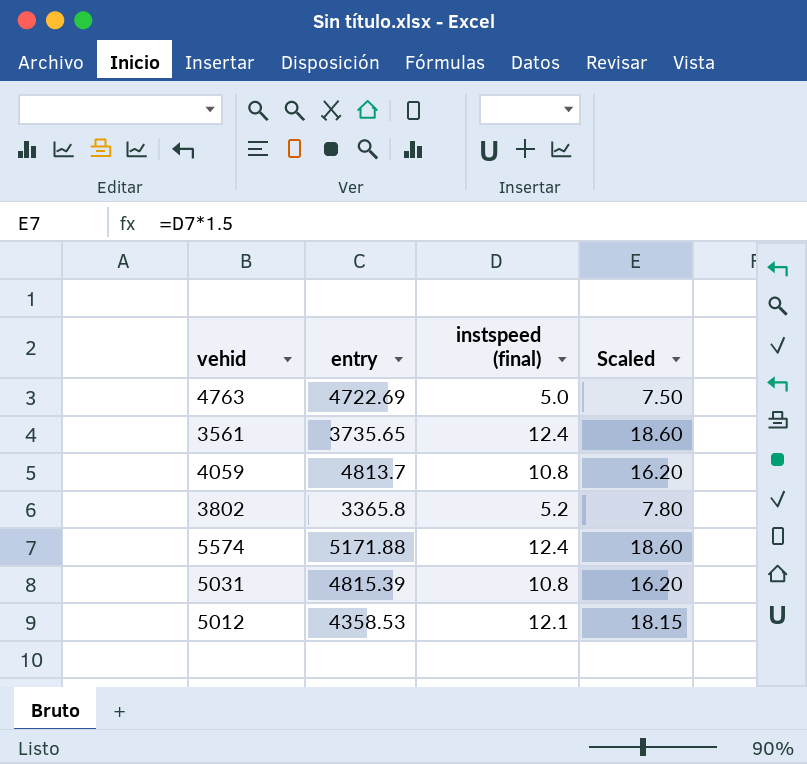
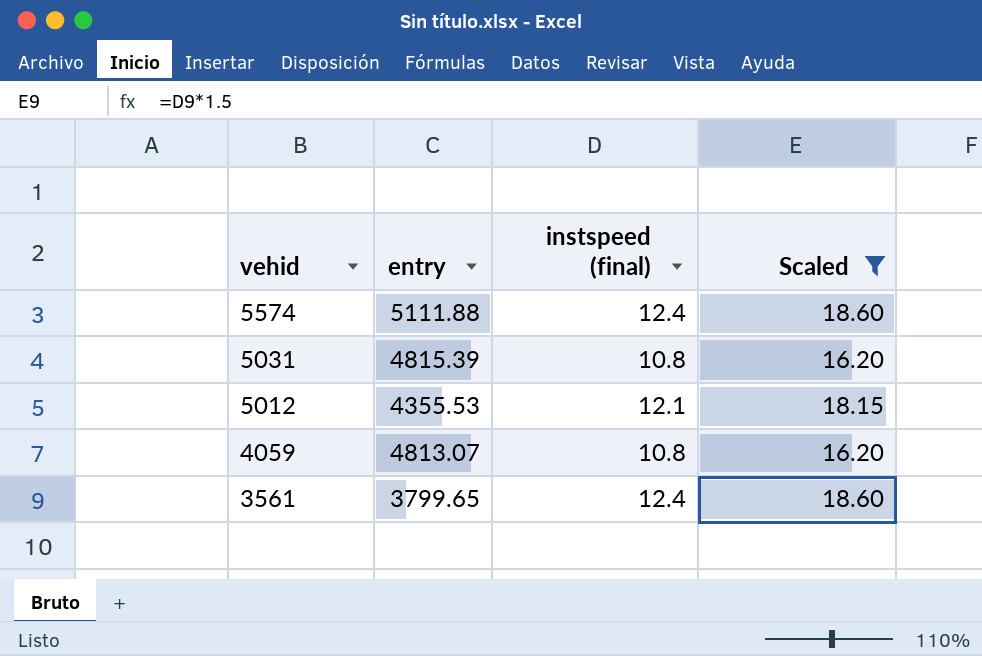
filter: none -> Scaled >= 16.20
row order: none -> vehid descending
5574 | entry: 5171.88 -> 5111.88
5012 | entry: 4358.53 -> 4355.53
4059 | entry: 4813.7 -> 4813.07
3561 | entry: 3735.65 -> 3799.65

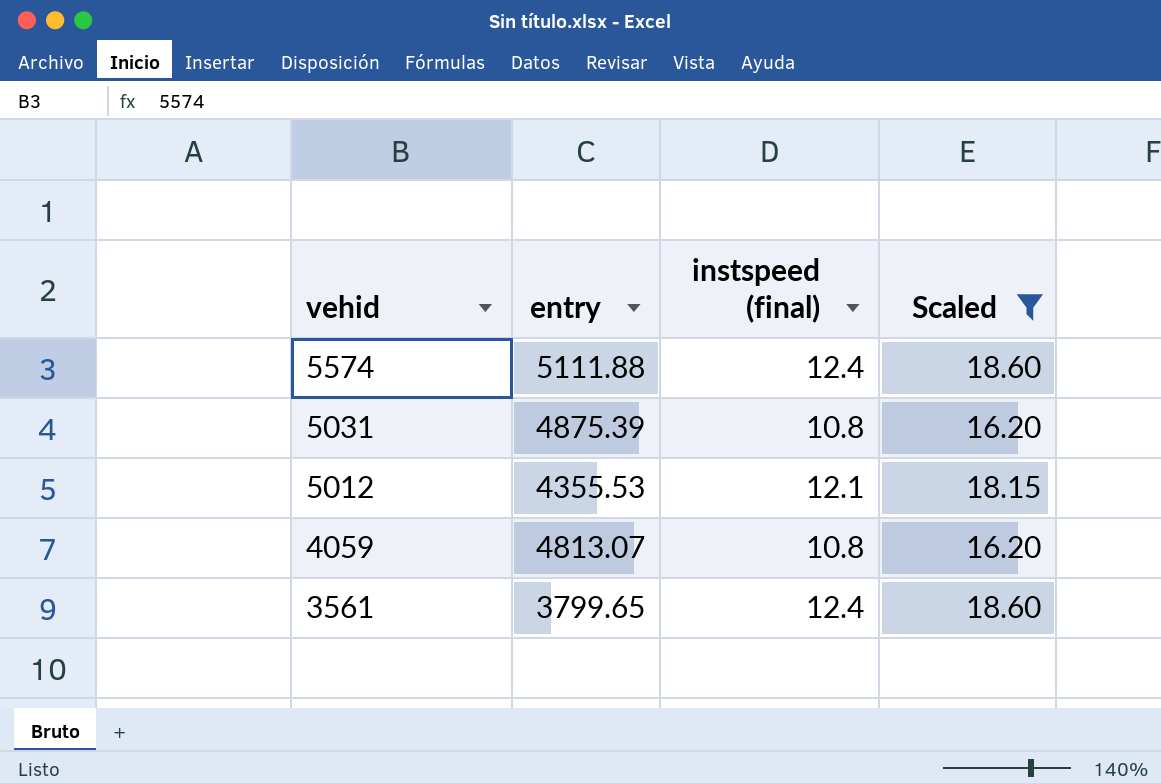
5031 | entry: 4815.39 -> 4875.39

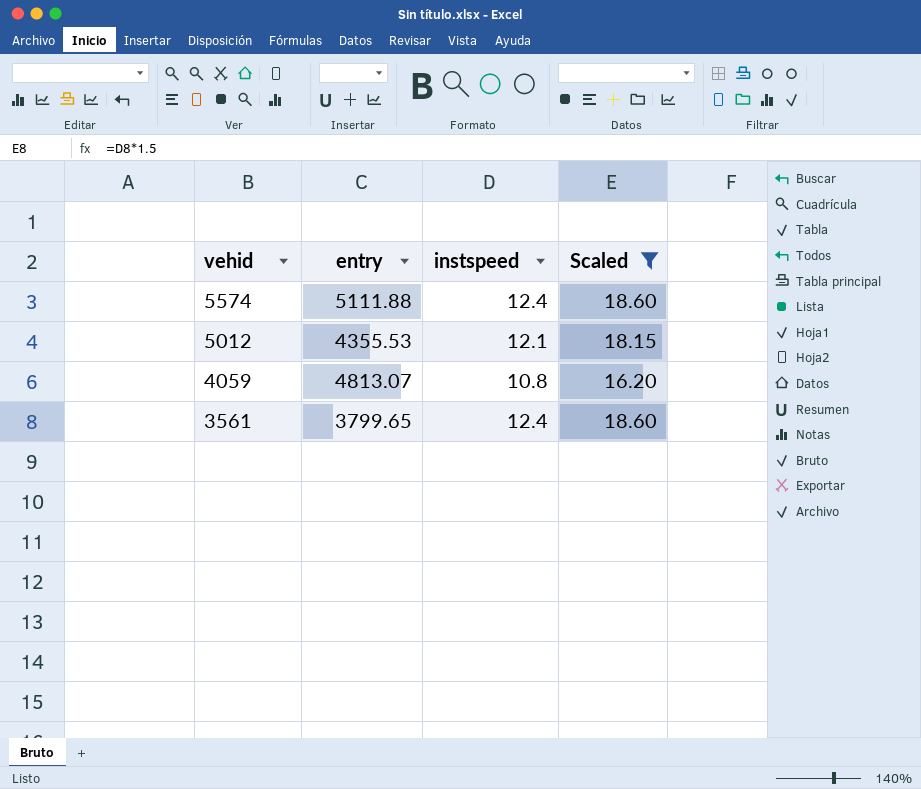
column name: instspeed (final) -> instspeed
row 5031: 4875.39 | 10.8 | 16.20 -> none

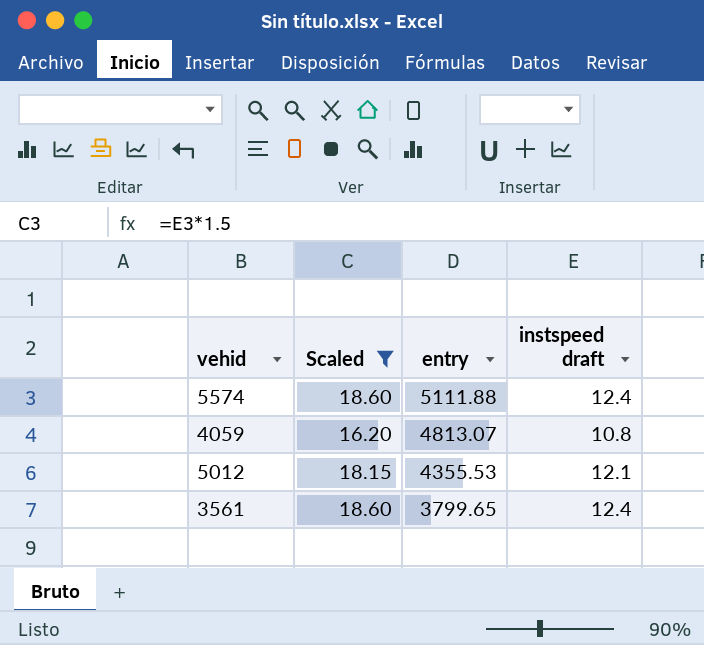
row order: vehid descending -> entry descending
column Scaled | position: 4 -> 2
column name: instspeed -> instspeed draft

